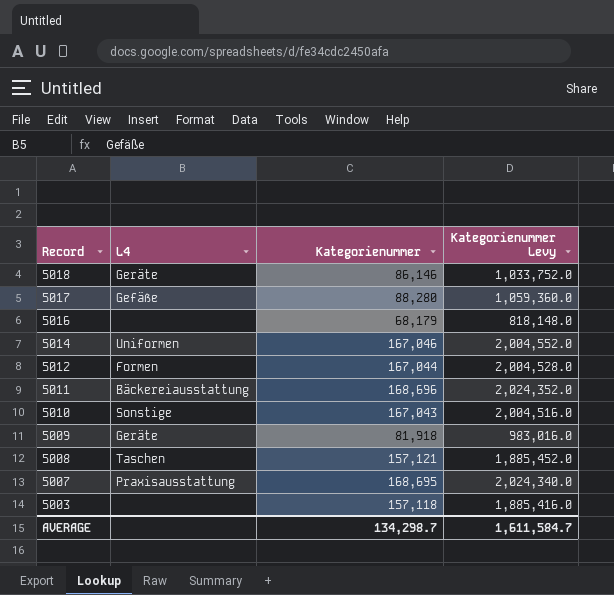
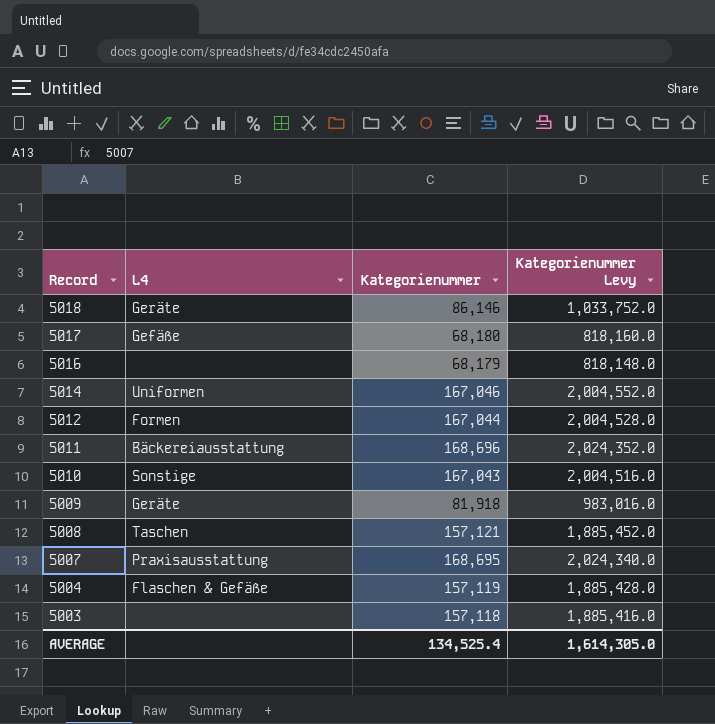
5017 | Kategorienummer: 88,280 -> 68,180
5017 | Kategorienummer Levy: 1,059,360.0 -> 818,160.0
row 5004: none -> Flaschen & Gefäße | 157,119 | 1,885,428.0
AVERAGE | Kategorienummer: 134,298.7 -> 134,525.4
AVERAGE | Kategorienummer Levy: 1,611,584.7 -> 1,614,305.0

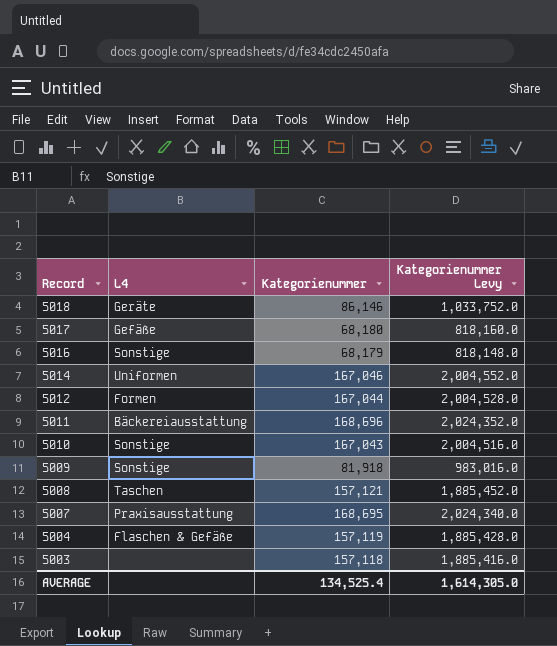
5016 | L4: none -> Sonstige
5009 | L4: Geräte -> Sonstige

